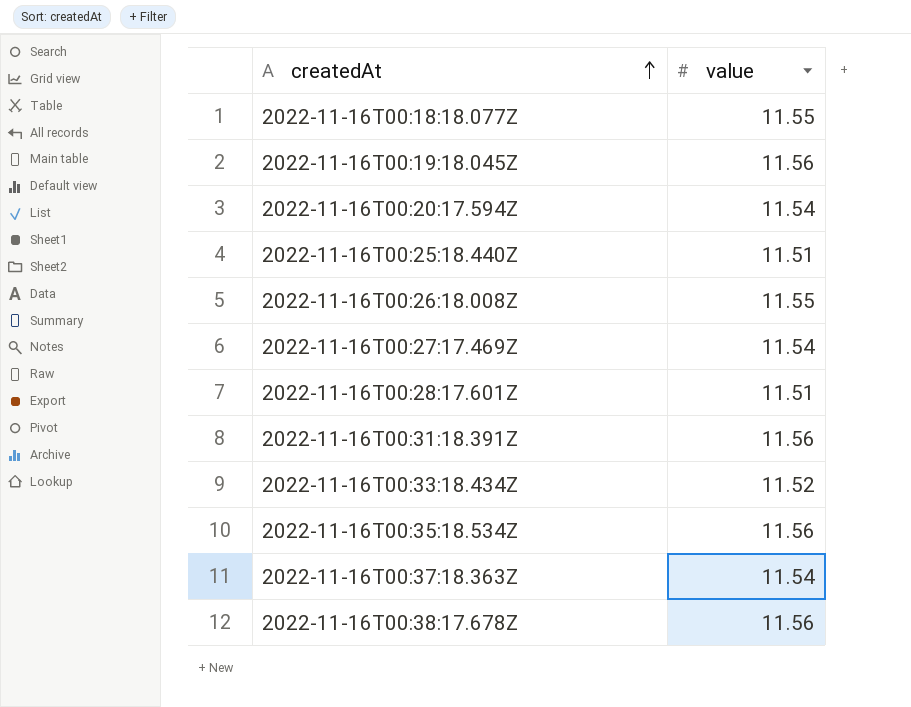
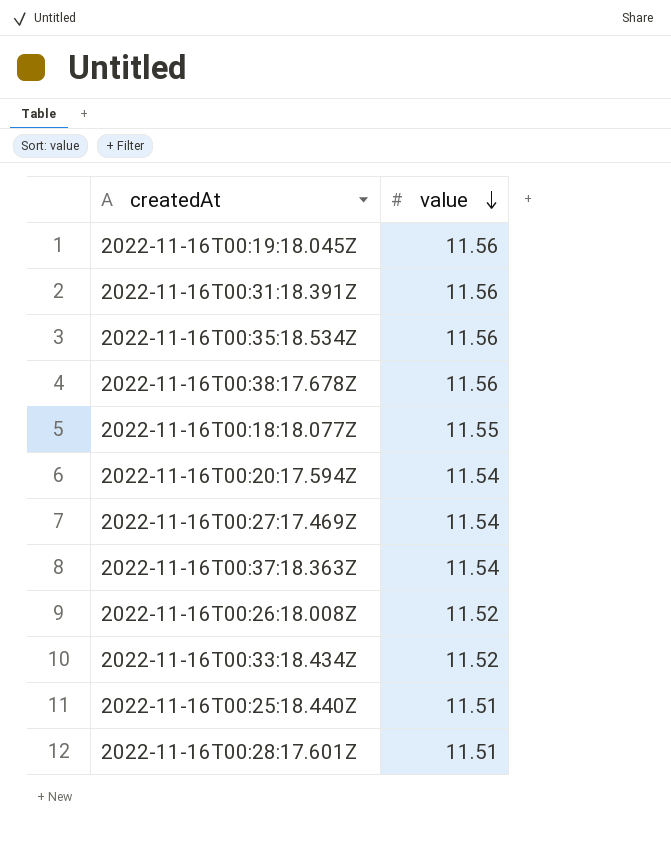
row order: createdAt ascending -> value descending
2022-11-16T00:26:18.008Z | value: 11.55 -> 11.52

